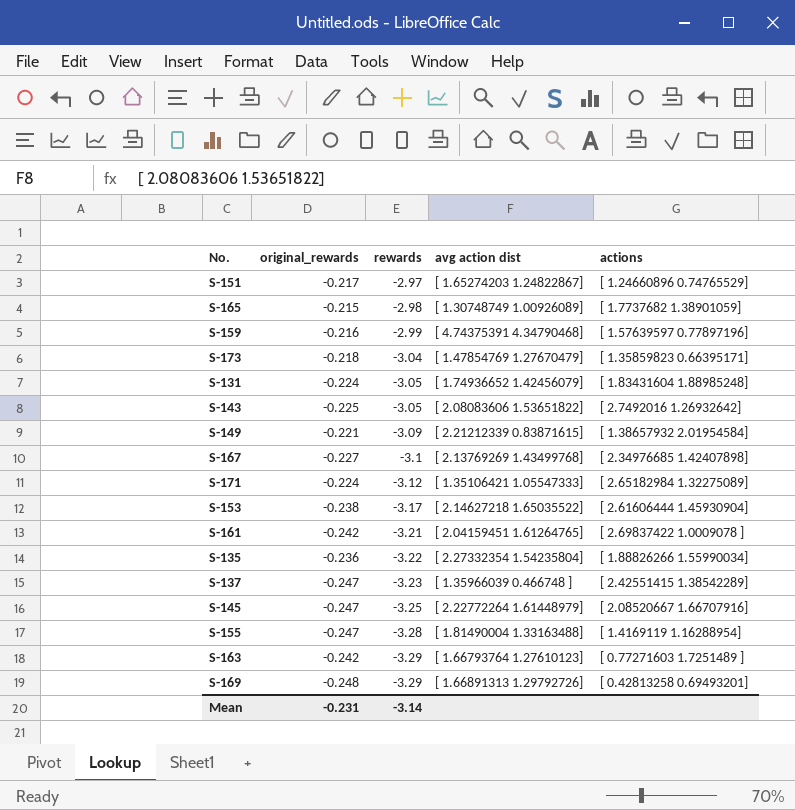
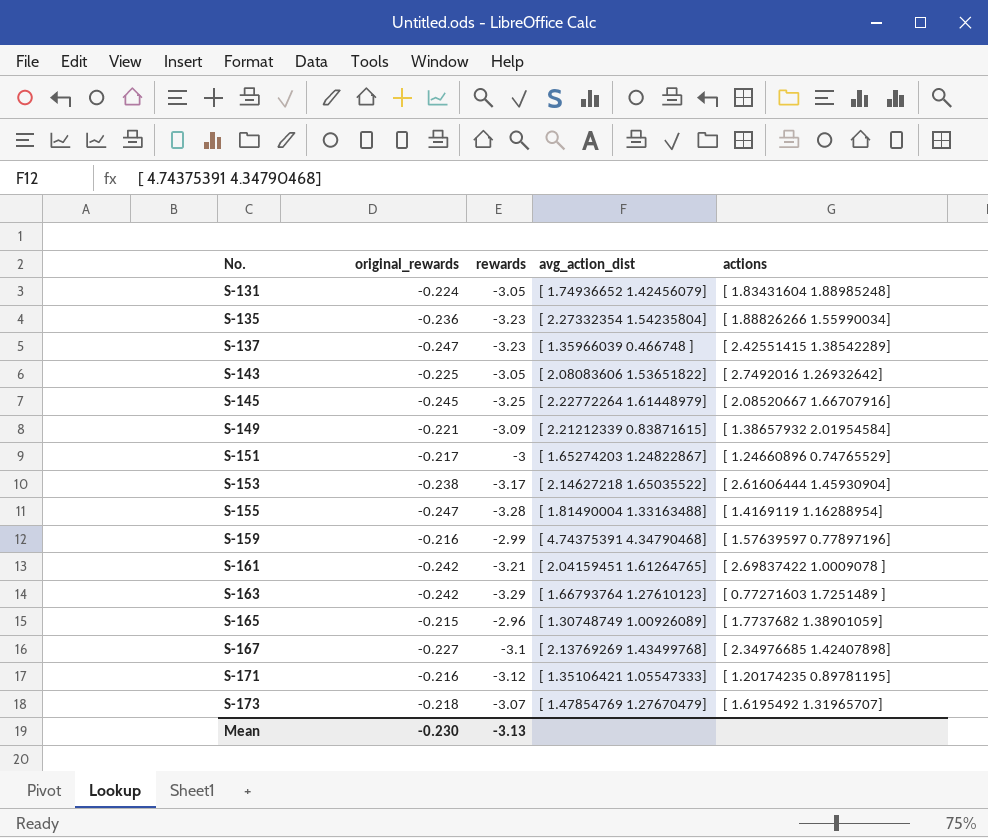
row order: rewards descending -> No. ascending
column name: avg action dist -> avg_action_dist
row S-169: -0.248 | -3.29 | [ 1.66891313 1.29792726] | [ 0.42813258 0.69493201] -> none
S-135 | rewards: -3.22 -> -3.23
S-145 | original_rewards: -0.247 -> -0.245
S-151 | rewards: -2.97 -> -3
S-165 | rewards: -2.98 -> -2.96
S-171 | original_rewards: -0.224 -> -0.216
S-171 | actions: [ 2.65182984 1.32275089] -> [ 1.20174235 0.89781195]
S-173 | rewards: -3.04 -> -3.07
S-173 | actions: [ 1.35859823 0.66395171] -> [ 1.6195492 1.31965707]
Mean | original_rewards: -0.231 -> -0.230
Mean | rewards: -3.14 -> -3.13

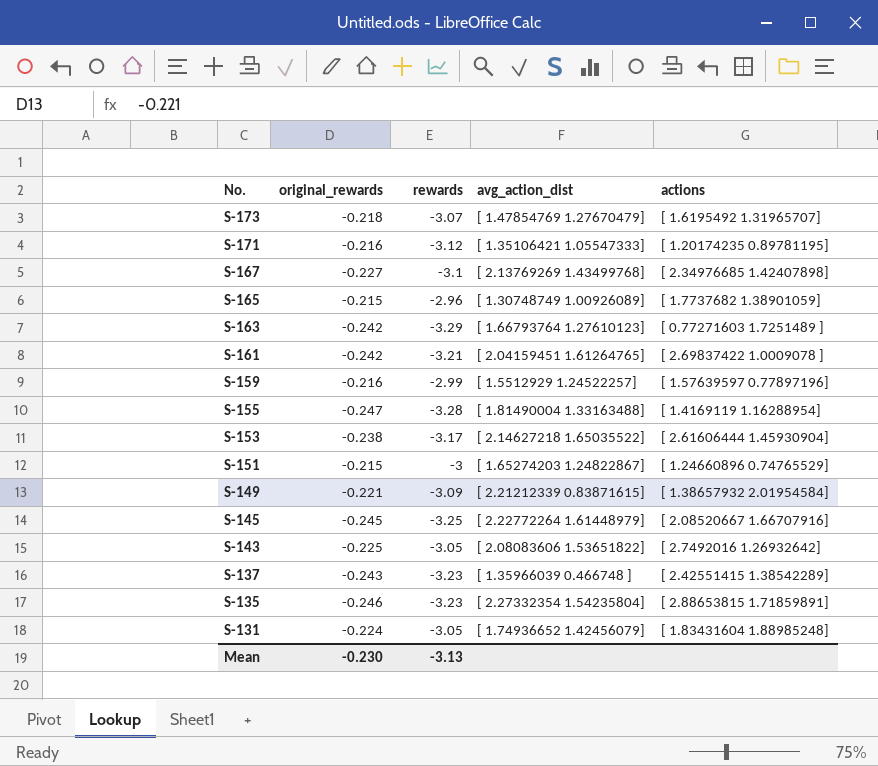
row order: No. ascending -> No. descending
S-159 | avg_action_dist: [ 4.74375391 4.34790468] -> [ 1.5512929 1.24522257]
S-151 | original_rewards: -0.217 -> -0.215
S-137 | original_rewards: -0.247 -> -0.243
S-135 | original_rewards: -0.236 -> -0.246
S-135 | actions: [ 1.88826266 1.55990034] -> [ 2.88653815 1.71859891]

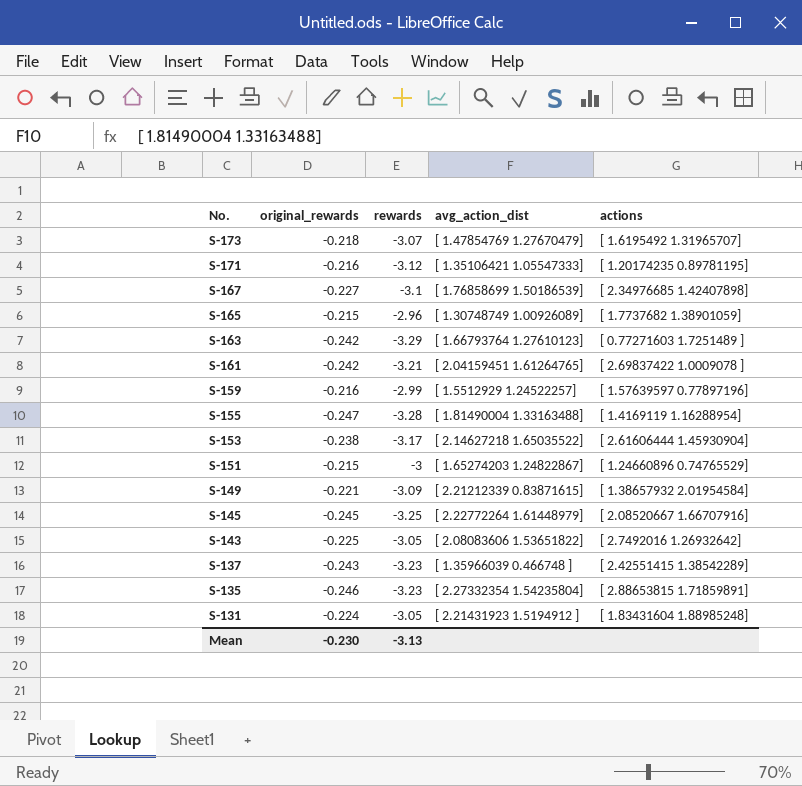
S-167 | avg_action_dist: [ 2.13769269 1.43499768] -> [ 1.76858699 1.50186539]
S-131 | avg_action_dist: [ 1.74936652 1.42456079] -> [ 2.21431923 1.5194912 ]

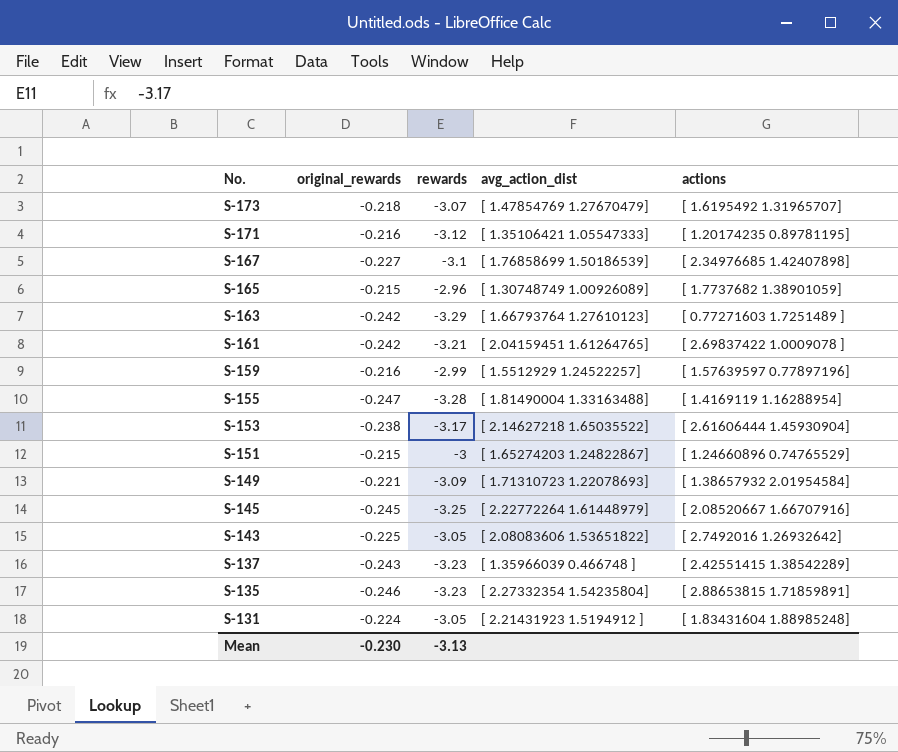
S-149 | avg_action_dist: [ 2.21212339 0.83871615] -> [ 1.71310723 1.22078693]

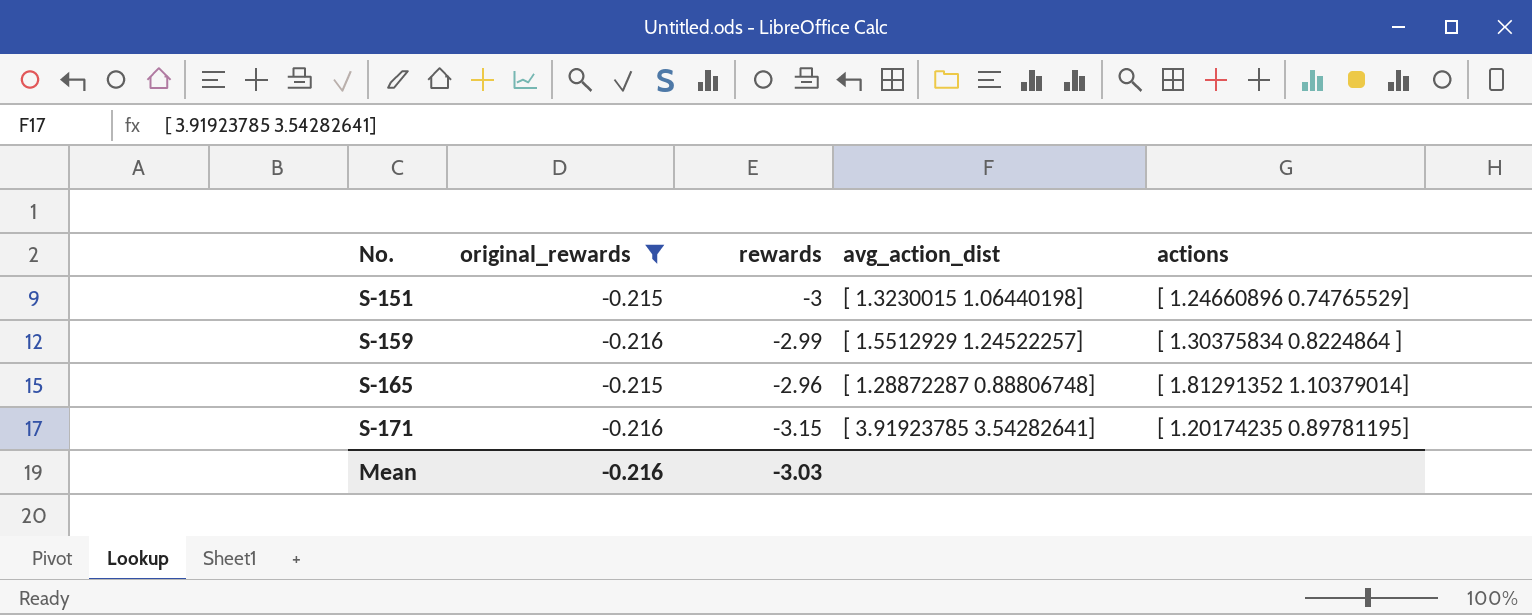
filter: none -> original_rewards >= -0.216
row order: No. descending -> No. ascending
S-151 | avg_action_dist: [ 1.65274203 1.24822867] -> [ 1.3230015 1.06440198]
S-159 | actions: [ 1.57639597 0.77897196] -> [ 1.30375834 0.8224864 ]
S-165 | avg_action_dist: [ 1.30748749 1.00926089] -> [ 1.28872287 0.88806748]
S-165 | actions: [ 1.7737682 1.38901059] -> [ 1.81291352 1.10379014]
S-171 | rewards: -3.12 -> -3.15
S-171 | avg_action_dist: [ 1.35106421 1.05547333] -> [ 3.91923785 3.54282641]
Mean | original_rewards: -0.230 -> -0.216
Mean | rewards: -3.13 -> -3.03

